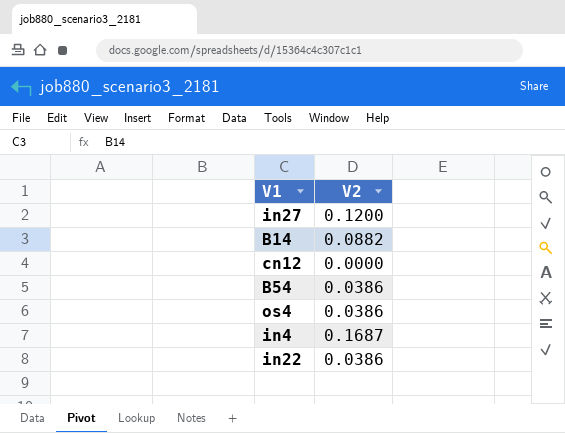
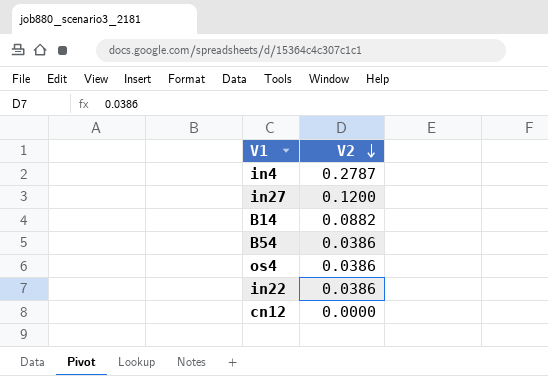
row order: none -> V2 descending
in4 | V2: 0.1687 -> 0.2787

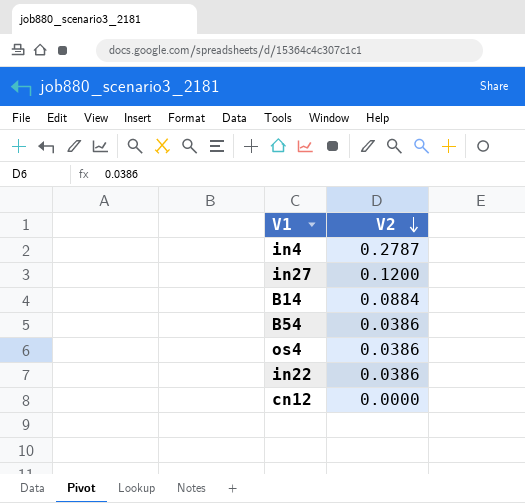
B14 | V2: 0.0882 -> 0.0884

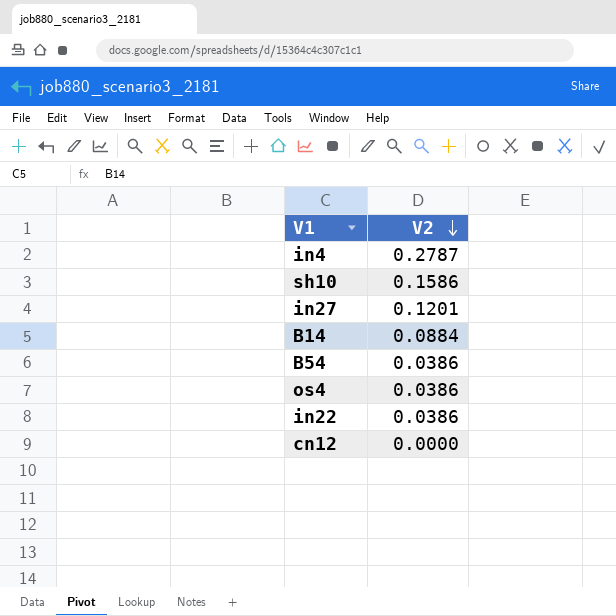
row sh10: none -> 0.1586
in27 | V2: 0.1200 -> 0.1201

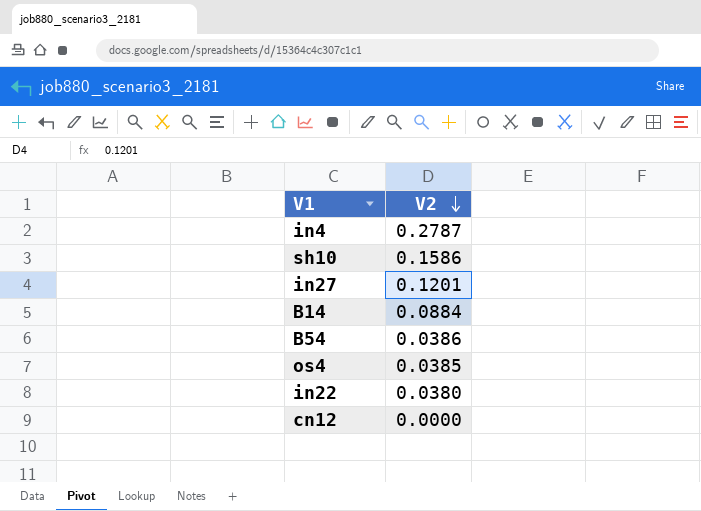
os4 | V2: 0.0386 -> 0.0385
in22 | V2: 0.0386 -> 0.0380

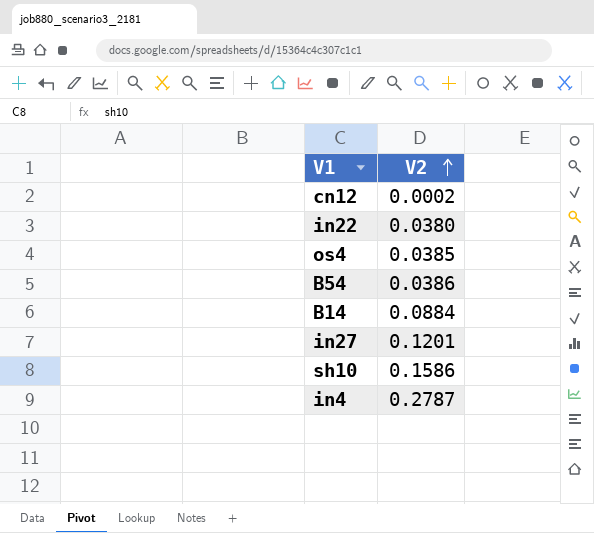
row order: V2 descending -> V2 ascending
cn12 | V2: 0.0000 -> 0.0002

